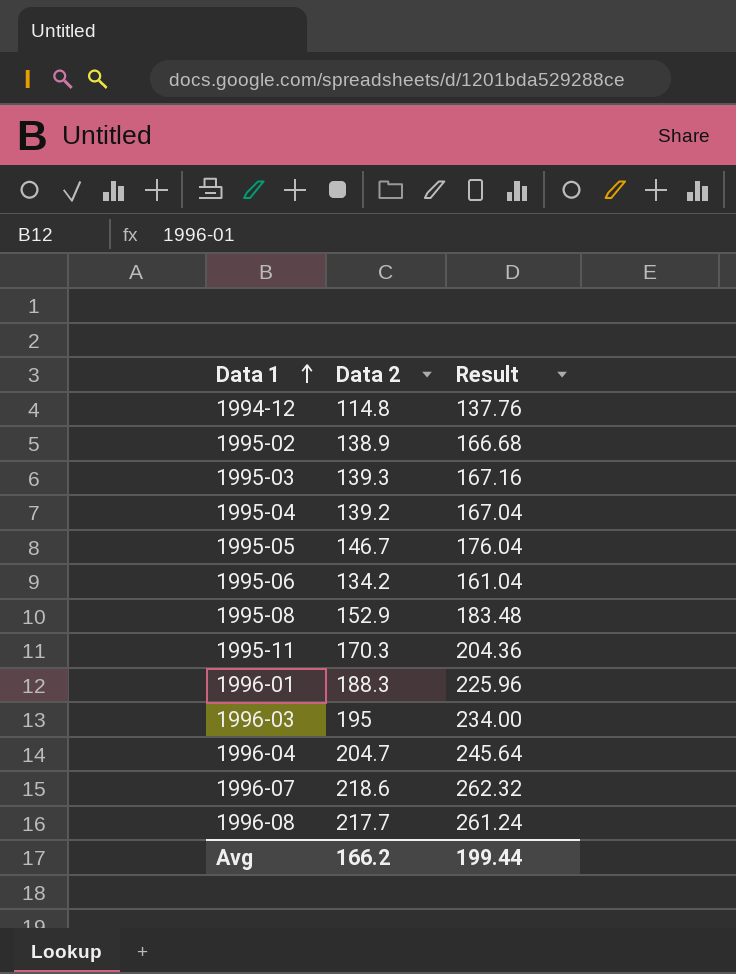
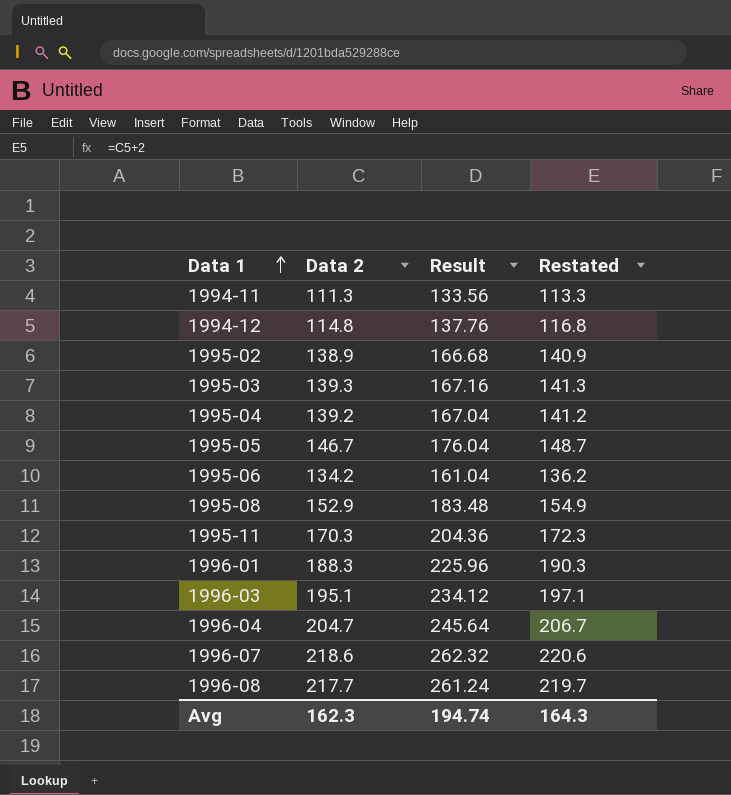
column Restated | formula: none -> [Data 2] + 2
row 1994-11: none -> 111.3 | 133.56 | 113.3
1996-03 | Data 2: 195 -> 195.1
1996-03 | Result: 234.00 -> 234.12
Avg | Data 2: 166.2 -> 162.3
Avg | Result: 199.44 -> 194.74

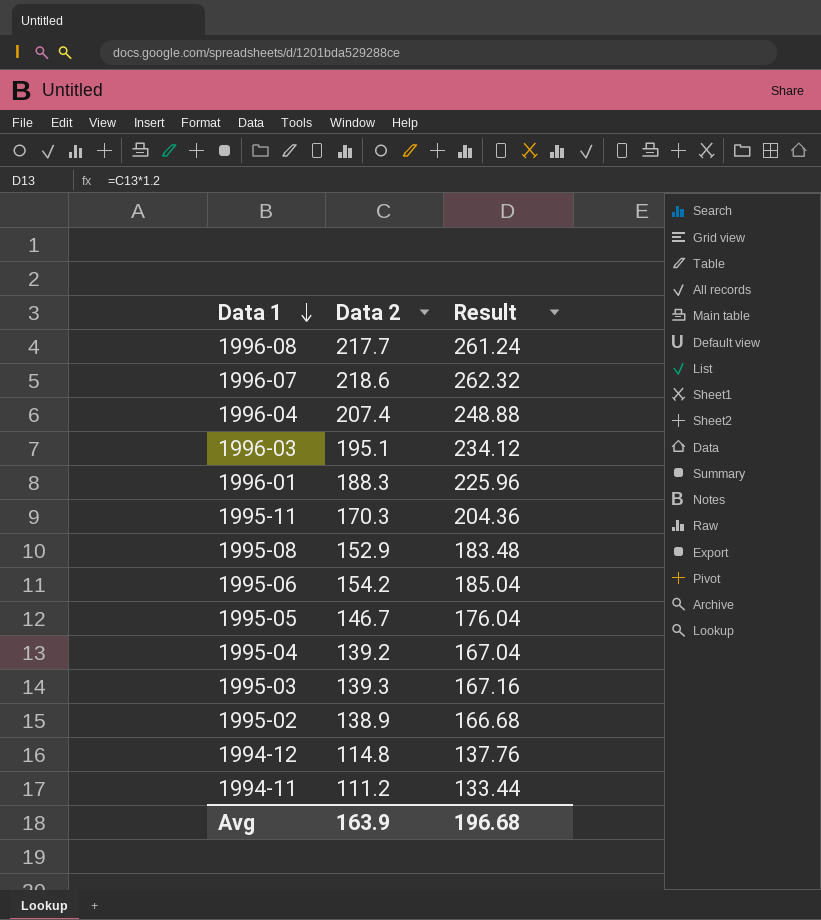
row order: Data 1 ascending -> Data 1 descending
column Restated | formula: [Data 2] + 2 -> none
1996-04 | Data 2: 204.7 -> 207.4
1996-04 | Result: 245.64 -> 248.88
1995-06 | Data 2: 134.2 -> 154.2
1995-06 | Result: 161.04 -> 185.04
1994-11 | Data 2: 111.3 -> 111.2
1994-11 | Result: 133.56 -> 133.44
Avg | Data 2: 162.3 -> 163.9
Avg | Result: 194.74 -> 196.68

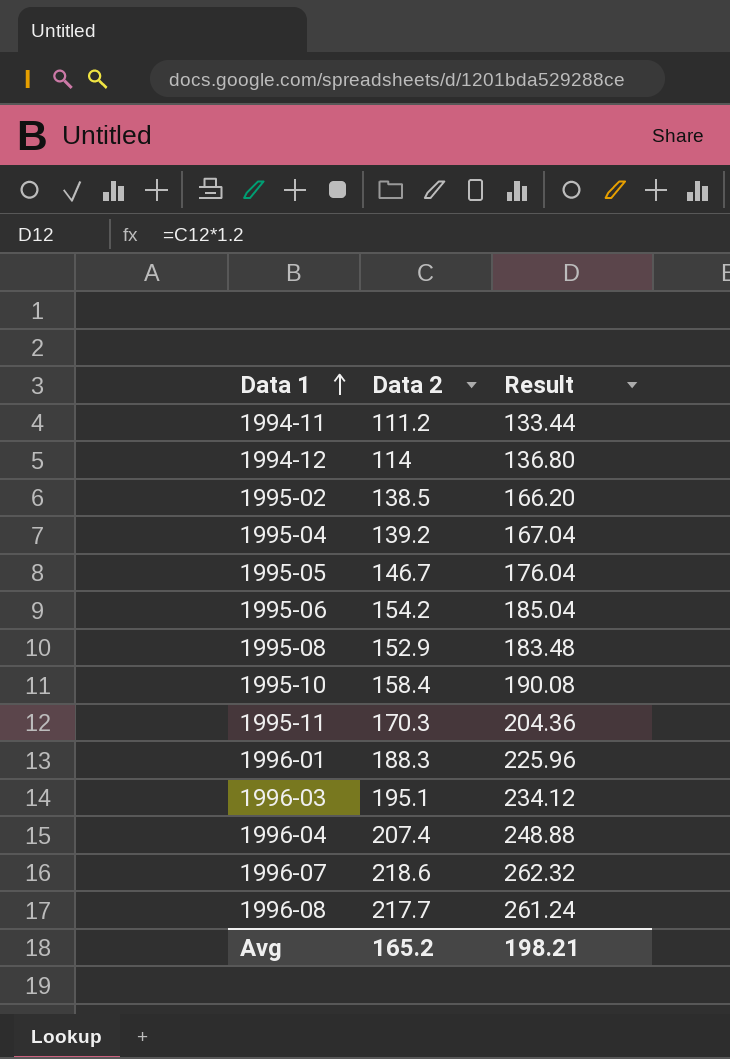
row order: Data 1 descending -> Data 1 ascending
row 1995-03: 139.3 | 167.16 -> none
1994-12 | Data 2: 114.8 -> 114
1994-12 | Result: 137.76 -> 136.80
1995-02 | Data 2: 138.9 -> 138.5
1995-02 | Result: 166.68 -> 166.20
row 1995-10: none -> 158.4 | 190.08
Avg | Data 2: 163.9 -> 165.2
Avg | Result: 196.68 -> 198.21

